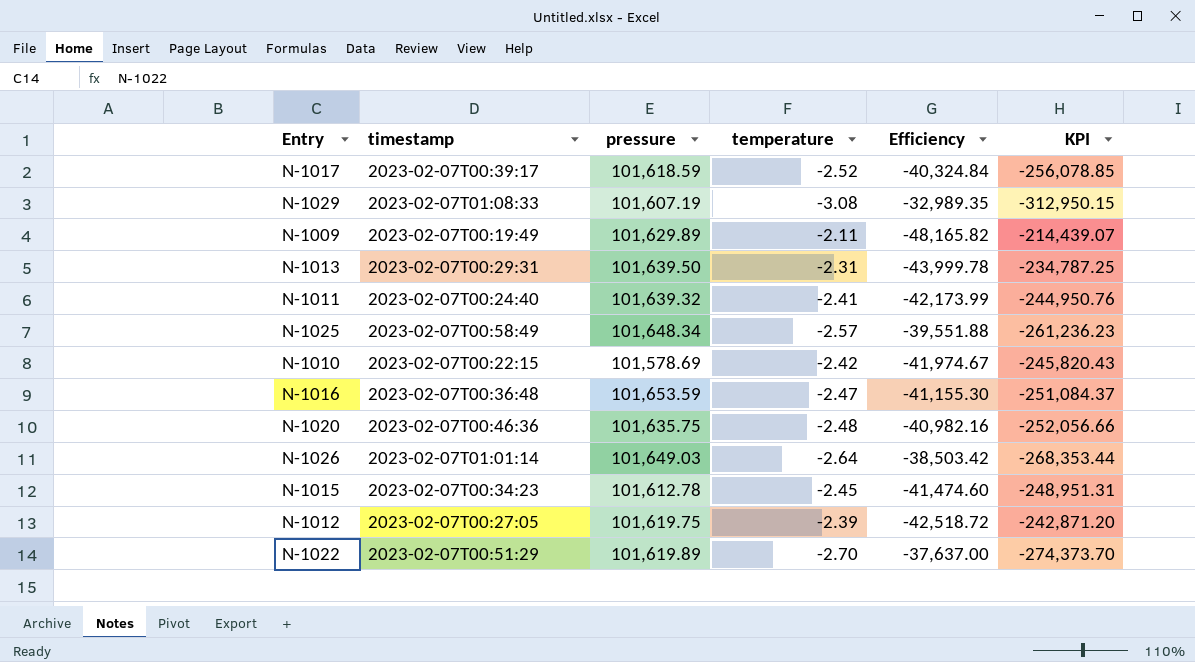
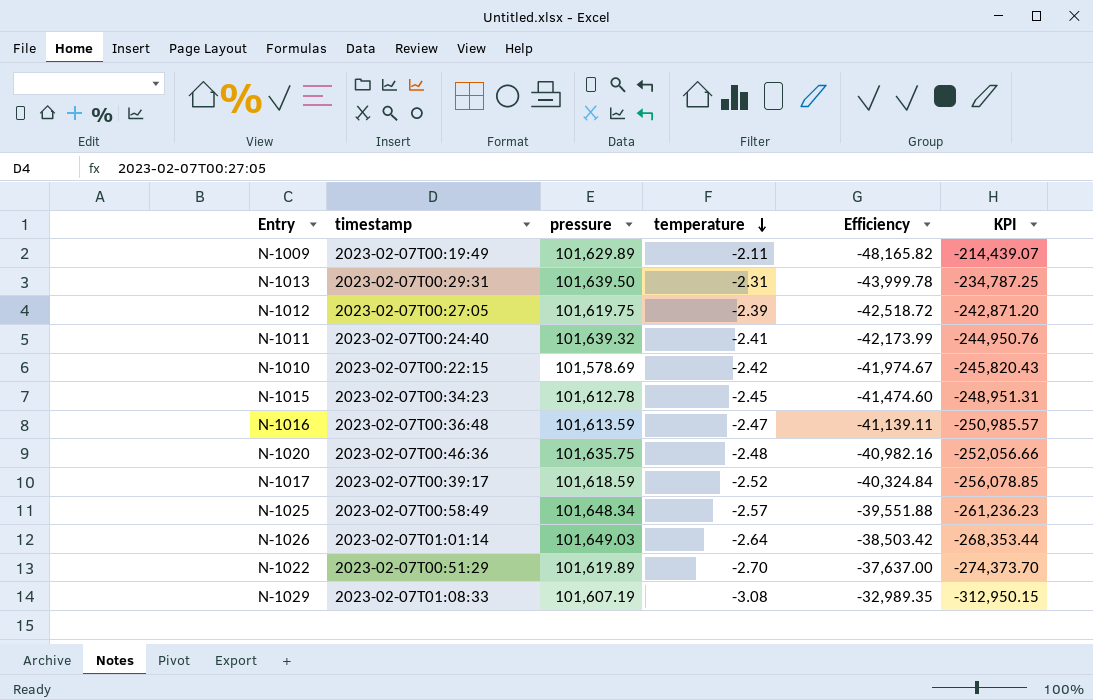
row order: none -> temperature descending
N-1016 | pressure: 101,653.59 -> 101,613.59
N-1016 | Efficiency: -41,155.30 -> -41,139.11
N-1016 | KPI: -251,084.37 -> -250,985.57

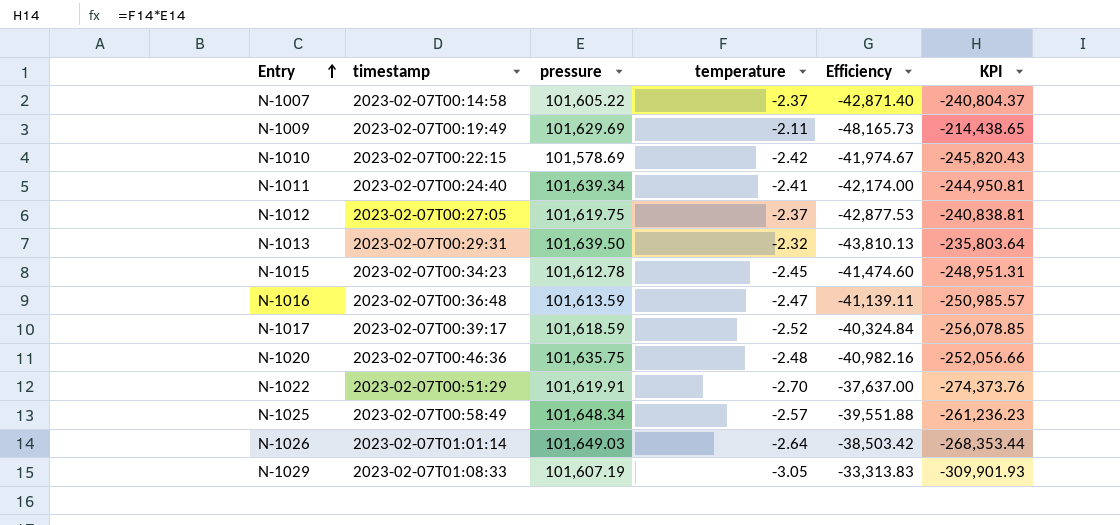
row order: temperature descending -> Entry ascending
row N-1007: none -> 2023-02-07T00:14:58 | 101,605.22 | -2.37 | -42,871.40 | -240,804.37
N-1009 | pressure: 101,629.89 -> 101,629.69
N-1009 | Efficiency: -48,165.82 -> -48,165.73
N-1009 | KPI: -214,439.07 -> -214,438.65
N-1011 | pressure: 101,639.32 -> 101,639.34
N-1011 | Efficiency: -42,173.99 -> -42,174.00
N-1011 | KPI: -244,950.76 -> -244,950.81
N-1012 | temperature: -2.39 -> -2.37
N-1012 | Efficiency: -42,518.72 -> -42,877.53
N-1012 | KPI: -242,871.20 -> -240,838.81
N-1013 | temperature: -2.31 -> -2.32
N-1013 | Efficiency: -43,999.78 -> -43,810.13
N-1013 | KPI: -234,787.25 -> -235,803.64
N-1022 | pressure: 101,619.89 -> 101,619.91
N-1022 | KPI: -274,373.70 -> -274,373.76
N-1029 | temperature: -3.08 -> -3.05
N-1029 | Efficiency: -32,989.35 -> -33,313.83
N-1029 | KPI: -312,950.15 -> -309,901.93

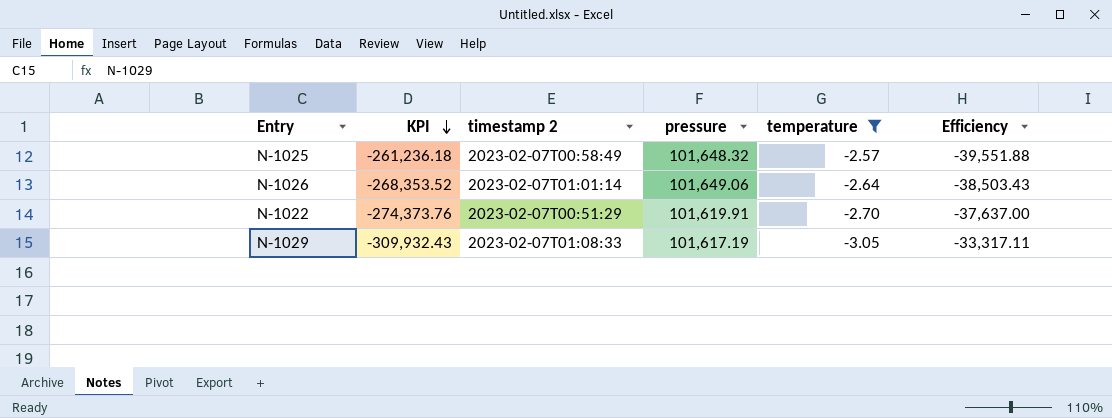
filter: none -> temperature <= -2.57
row order: Entry ascending -> KPI descending
column KPI | position: 6 -> 2
column name: timestamp -> timestamp 2
N-1025 | KPI: -261,236.23 -> -261,236.18
N-1025 | pressure: 101,648.34 -> 101,648.32
N-1026 | KPI: -268,353.44 -> -268,353.52
N-1026 | pressure: 101,649.03 -> 101,649.06
N-1026 | Efficiency: -38,503.42 -> -38,503.43
N-1029 | KPI: -309,901.93 -> -309,932.43
N-1029 | pressure: 101,607.19 -> 101,617.19
N-1029 | Efficiency: -33,313.83 -> -33,317.11

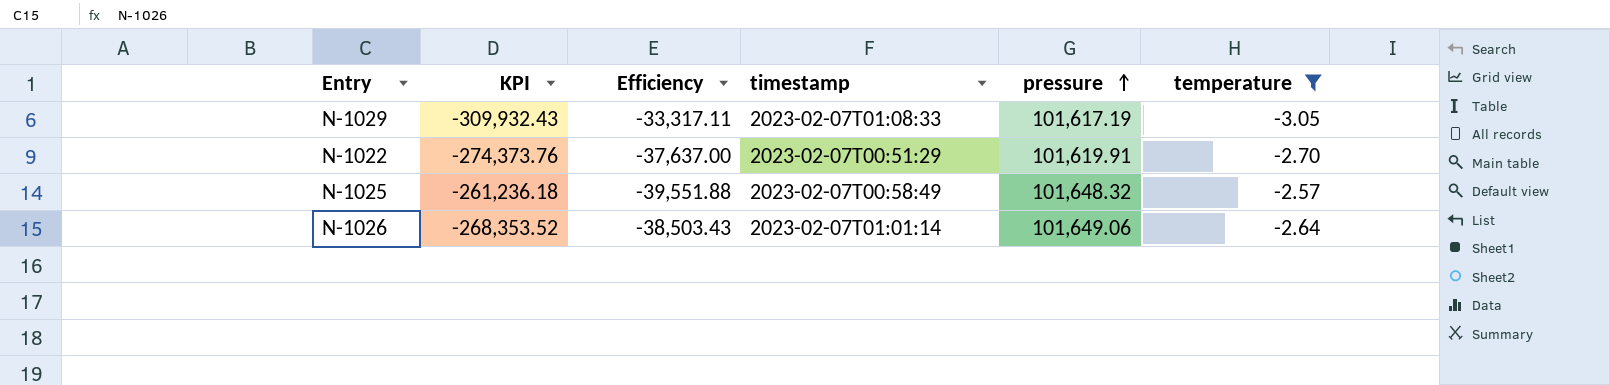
row order: KPI descending -> pressure ascending
column Efficiency | position: 6 -> 3
column name: timestamp 2 -> timestamp

